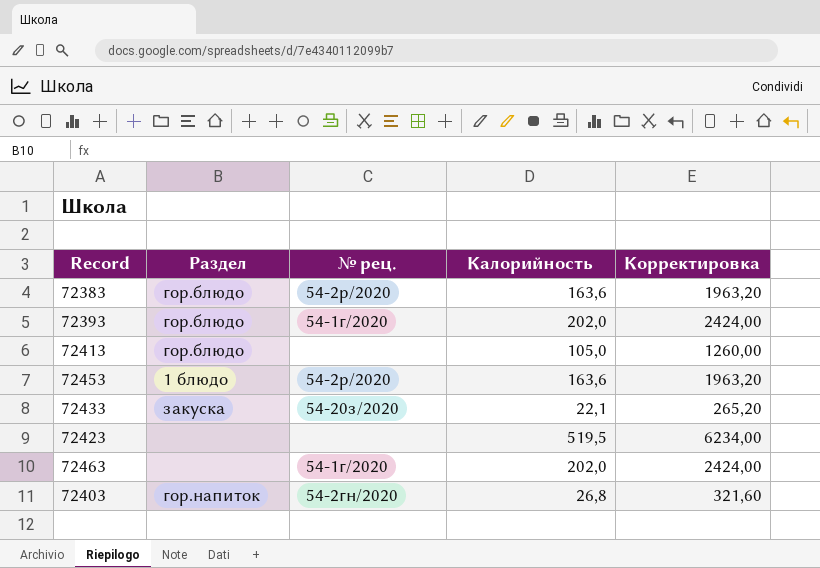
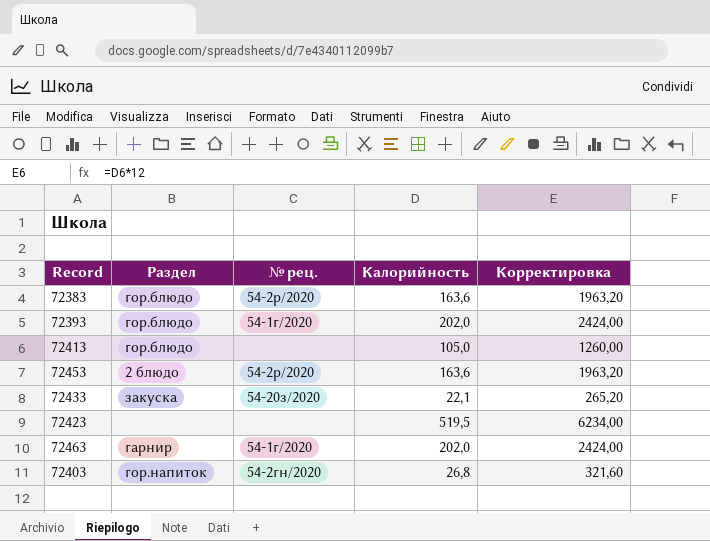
72453 | Раздел: 1 блюдо -> 2 блюдо
72463 | Раздел: none -> гарнир

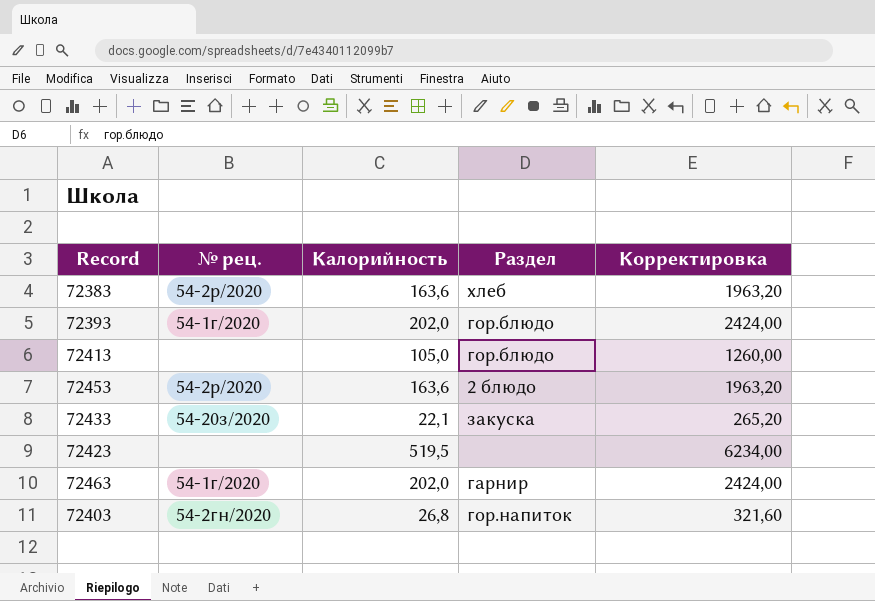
column Раздел | position: 2 -> 4
72383 | Раздел: гор.блюдо -> хлеб

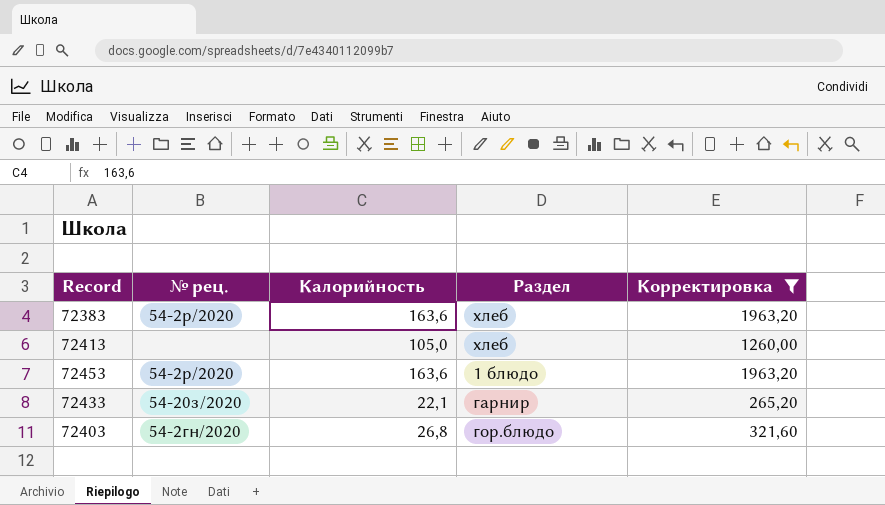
filter: none -> Корректировка <= 1963,20
72413 | Раздел: гор.блюдо -> хлеб
72453 | Раздел: 2 блюдо -> 1 блюдо
72433 | Раздел: закуска -> гарнир
72403 | Раздел: гор.напиток -> гор.блюдо

